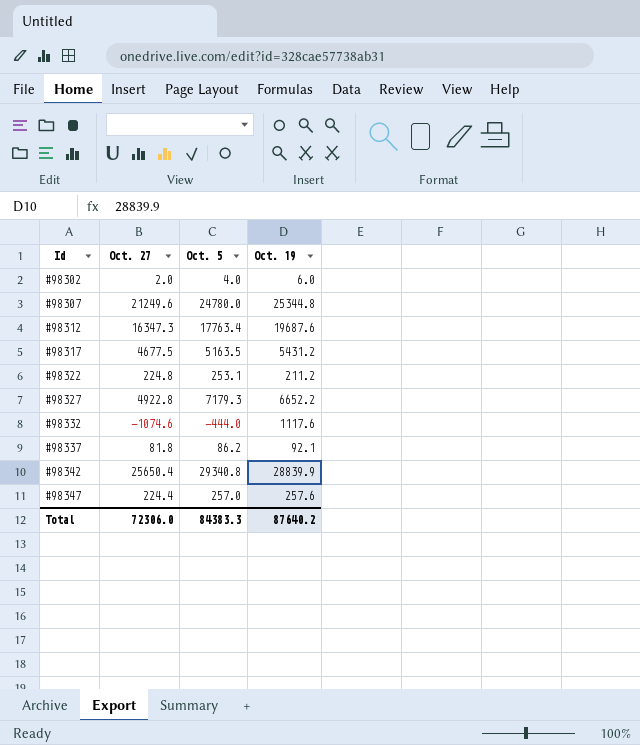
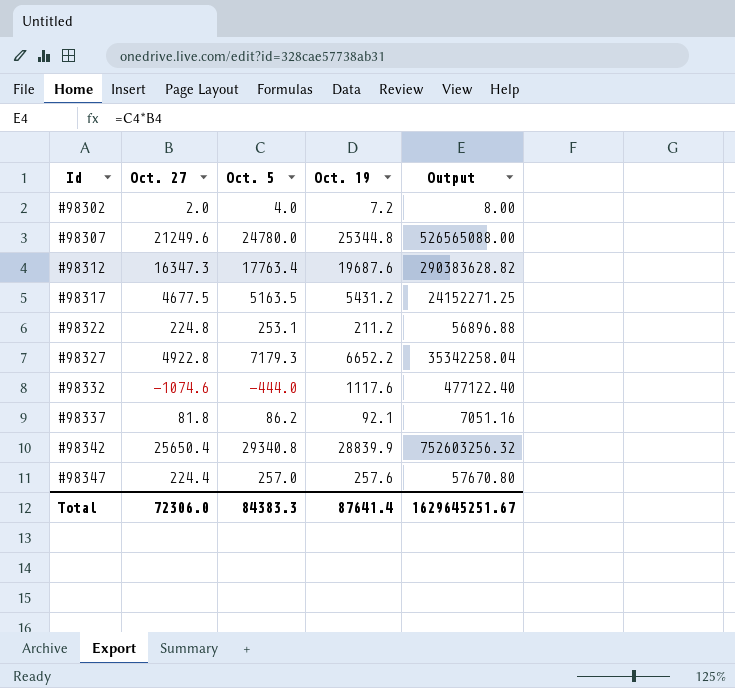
column Output | formula: none -> [Oct. 27] * [Oct. 5]
#98302 | Oct. 19: 6.0 -> 7.2
Total | Oct. 19: 87640.2 -> 87641.4

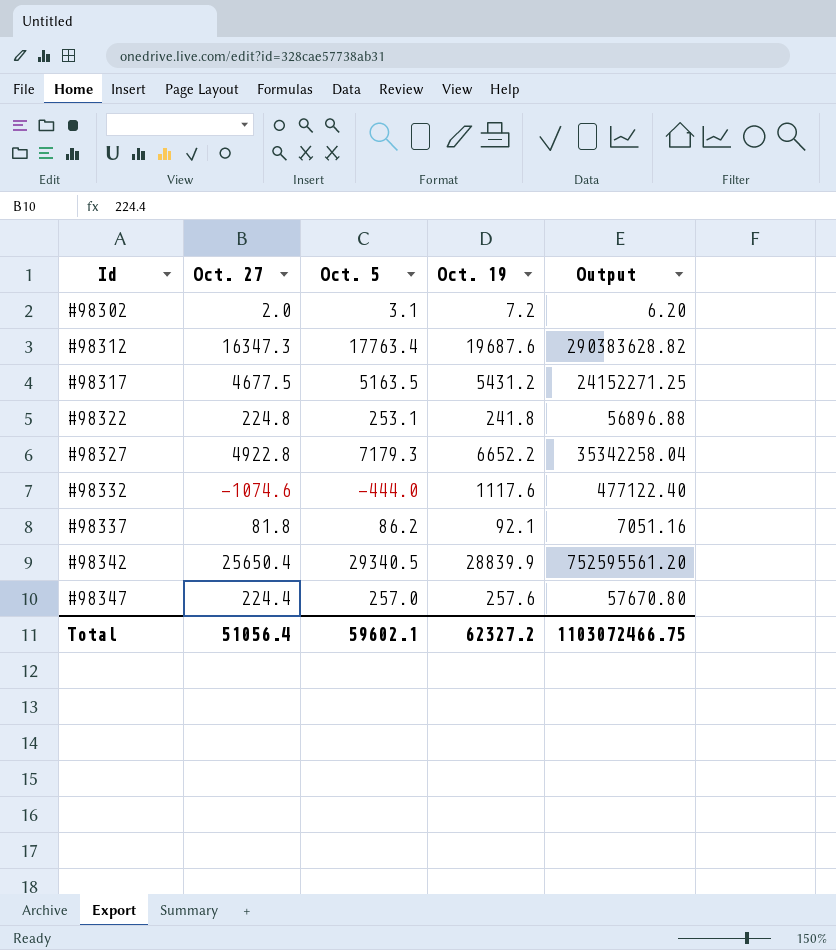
row #98307: 21249.6 | 24780.0 | 25344.8 | 526565088.00 -> none
#98302 | Oct. 5: 4.0 -> 3.1
#98302 | Output: 8.00 -> 6.20
#98322 | Oct. 19: 211.2 -> 241.8
#98342 | Oct. 5: 29340.8 -> 29340.5
#98342 | Output: 752603256.32 -> 752595561.20
Total | Oct. 27: 72306.0 -> 51056.4
Total | Oct. 5: 84383.3 -> 59602.1
Total | Oct. 19: 87641.4 -> 62327.2
Total | Output: 1629645251.67 -> 1103072466.75

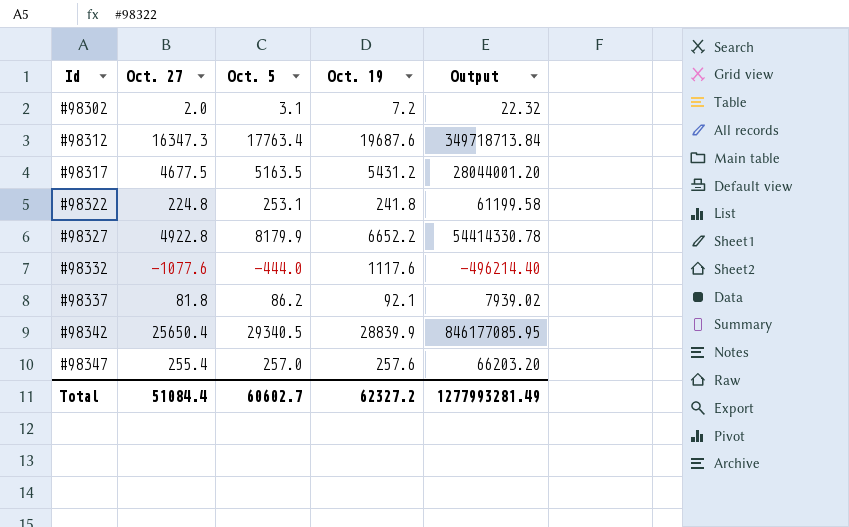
column Output | formula: [Oct. 27] * [Oct. 5] -> [Oct. 5] * [Oct. 19]
#98327 | Oct. 5: 7179.3 -> 8179.9
#98332 | Oct. 27: -1074.6 -> -1077.6
#98347 | Oct. 27: 224.4 -> 255.4
Total | Oct. 27: 51056.4 -> 51084.4
Total | Oct. 5: 59602.1 -> 60602.7
Total | Output: 1103072466.75 -> 1277993281.49

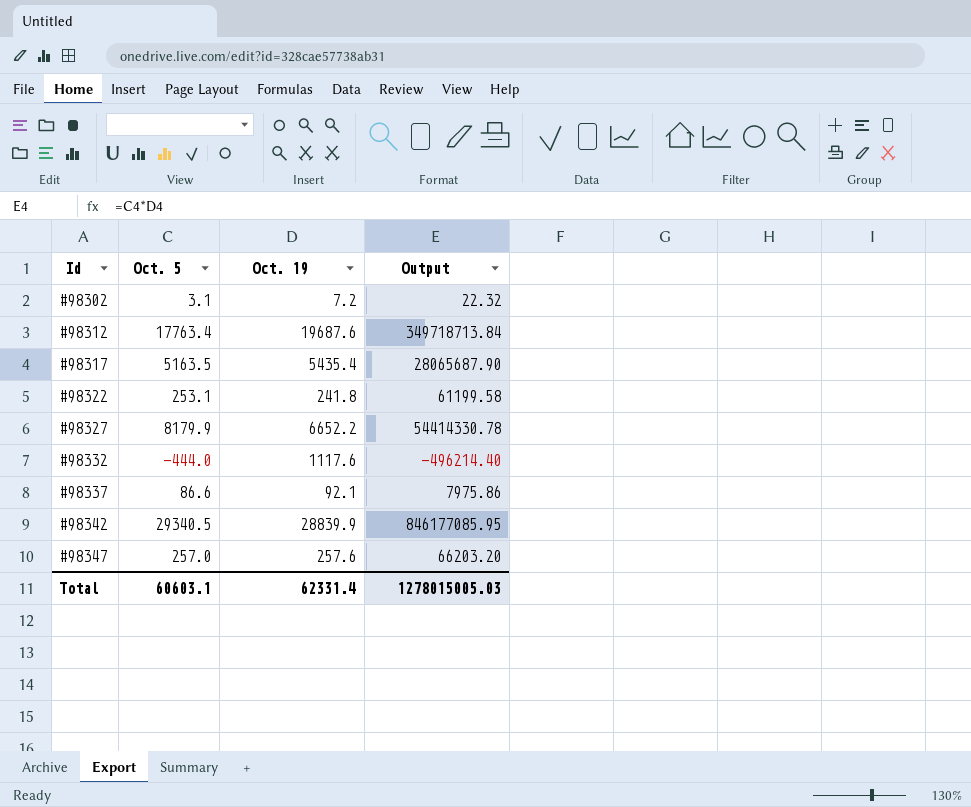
column Oct. 27 | position: 2 -> none
#98317 | Oct. 19: 5431.2 -> 5435.4
#98317 | Output: 28044001.20 -> 28065687.90
#98337 | Oct. 5: 86.2 -> 86.6
#98337 | Output: 7939.02 -> 7975.86
Total | Oct. 5: 60602.7 -> 60603.1
Total | Oct. 19: 62327.2 -> 62331.4
Total | Output: 1277993281.49 -> 1278015005.03

